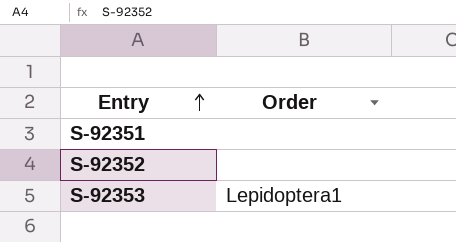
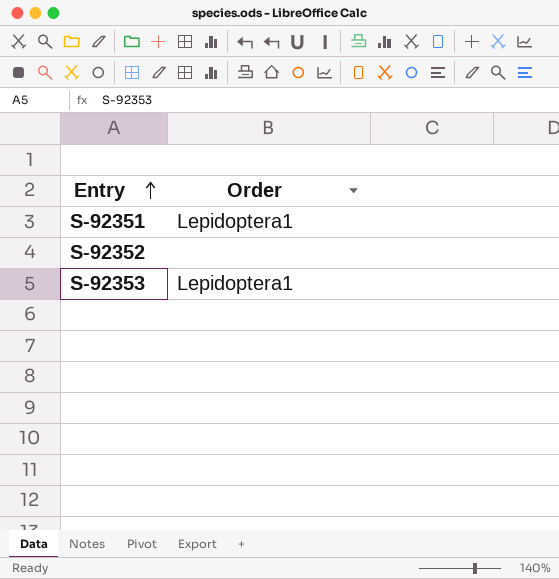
S-92351 | Order: none -> Lepidoptera1

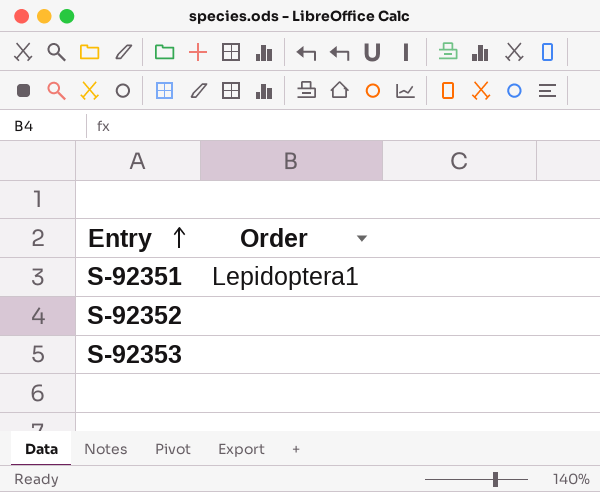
S-92353 | Order: Lepidoptera1 -> none

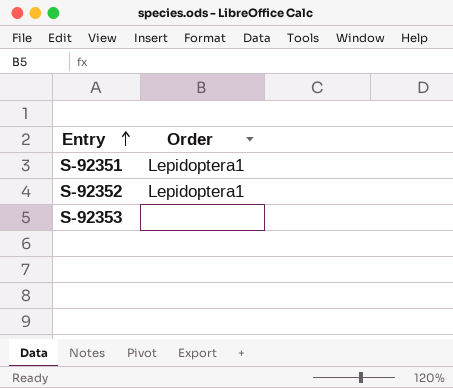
S-92352 | Order: none -> Lepidoptera1

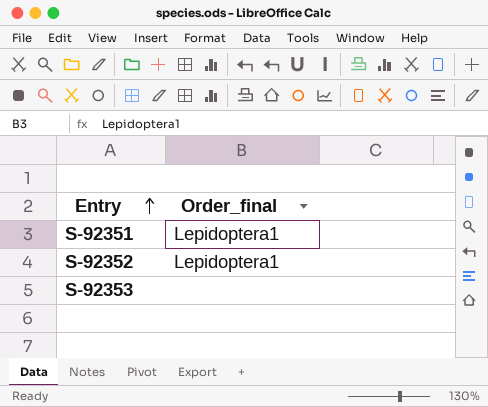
column name: Order -> Order_final

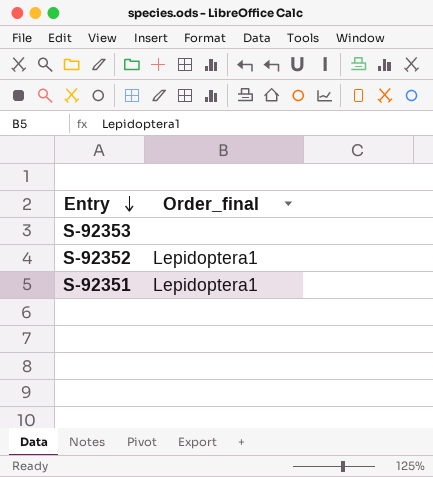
row order: Entry ascending -> Entry descending

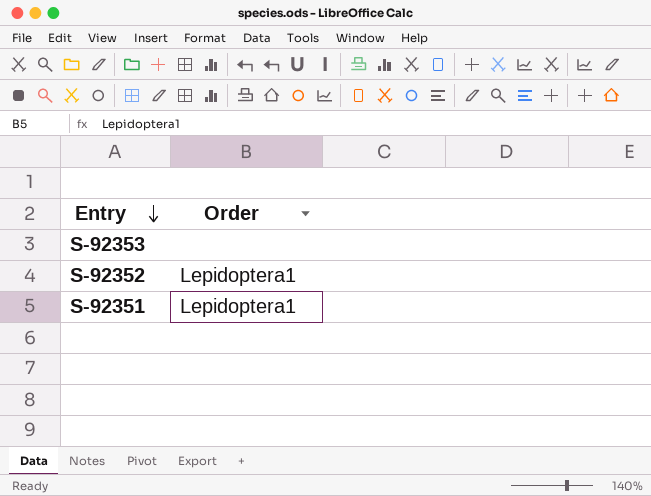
column name: Order_final -> Order

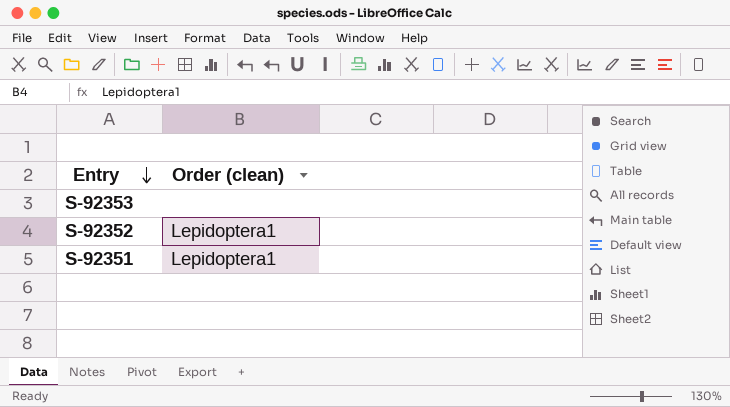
column name: Order -> Order (clean)

